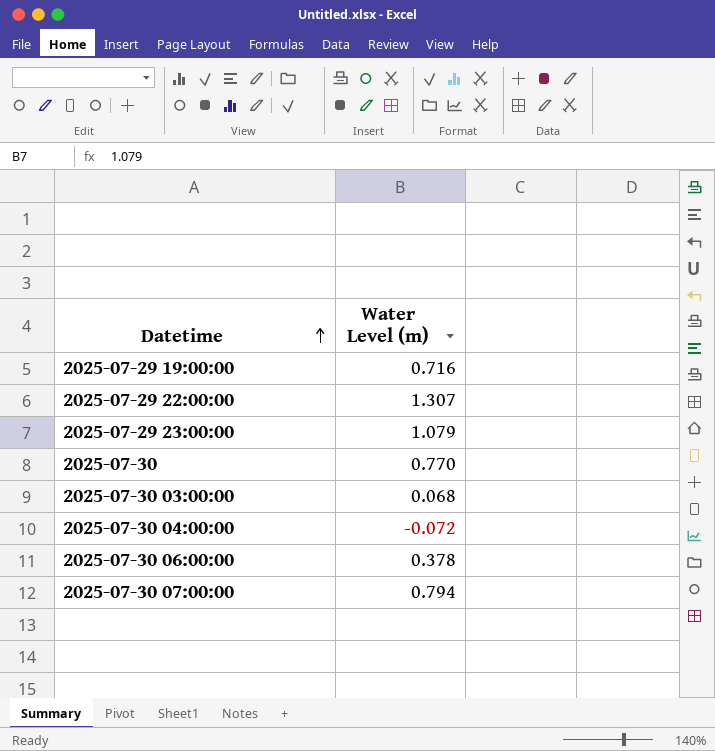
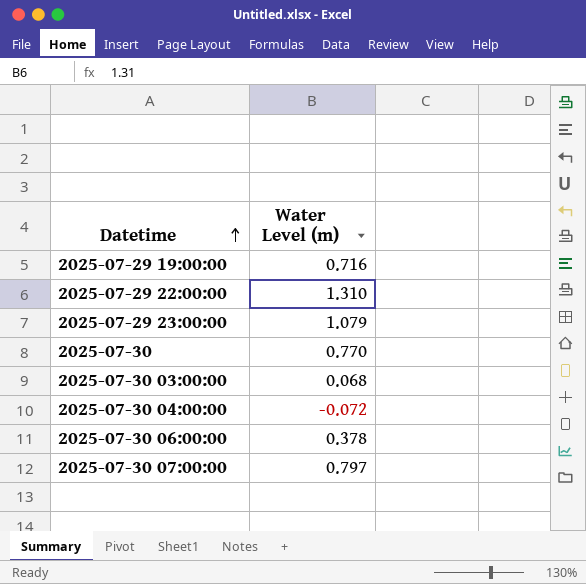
2025-07-29 22:00:00 | Water Level (m): 1.307 -> 1.310
2025-07-30 07:00:00 | Water Level (m): 0.794 -> 0.797

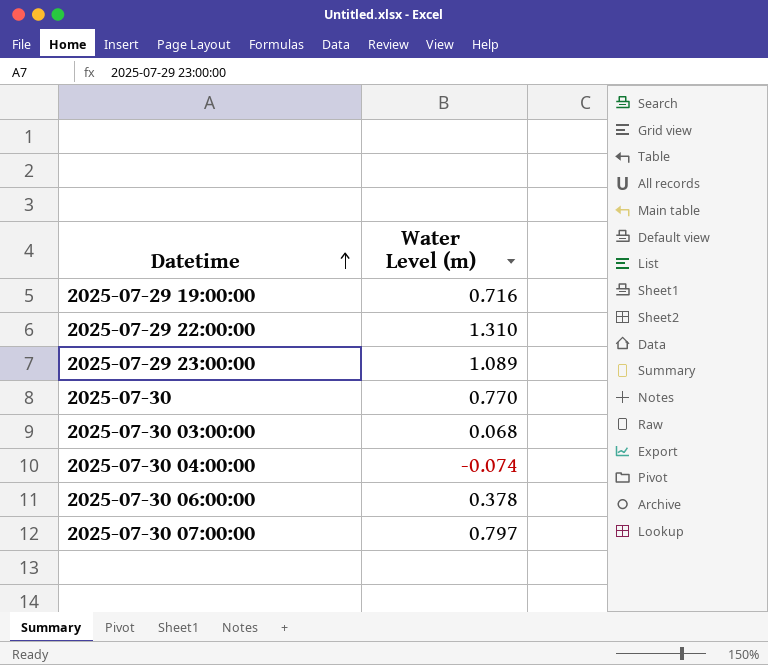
2025-07-29 23:00:00 | Water Level (m): 1.079 -> 1.089
2025-07-30 04:00:00 | Water Level (m): -0.072 -> -0.074

